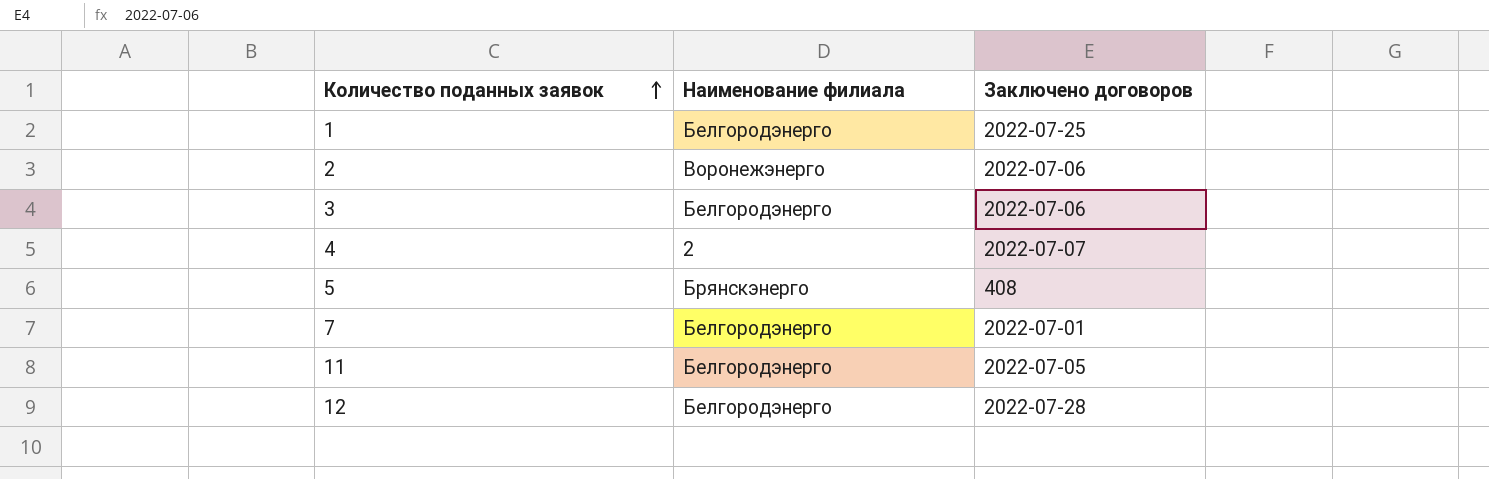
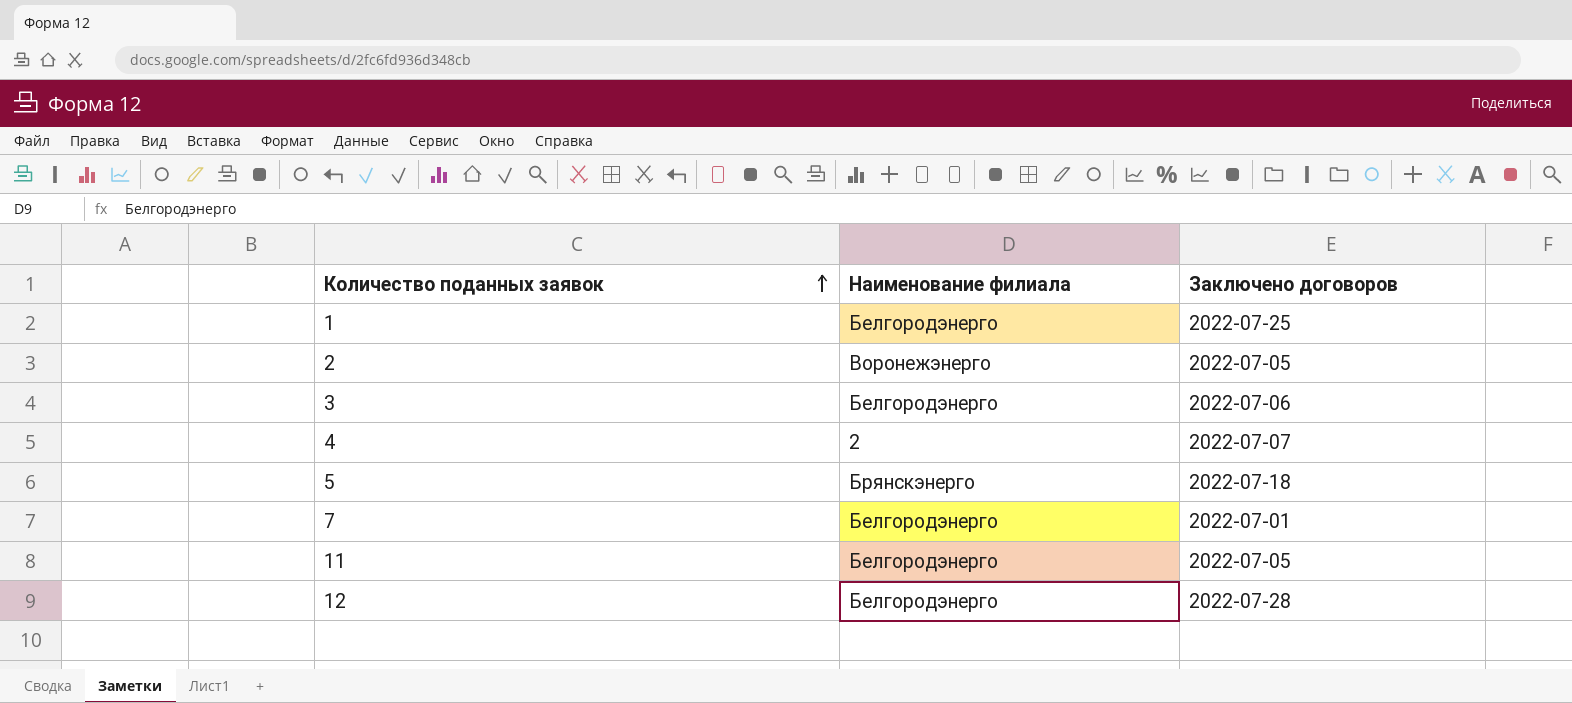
2 | Заключено договоров: 2022-07-06 -> 2022-07-05
5 | Заключено договоров: 408 -> 2022-07-18

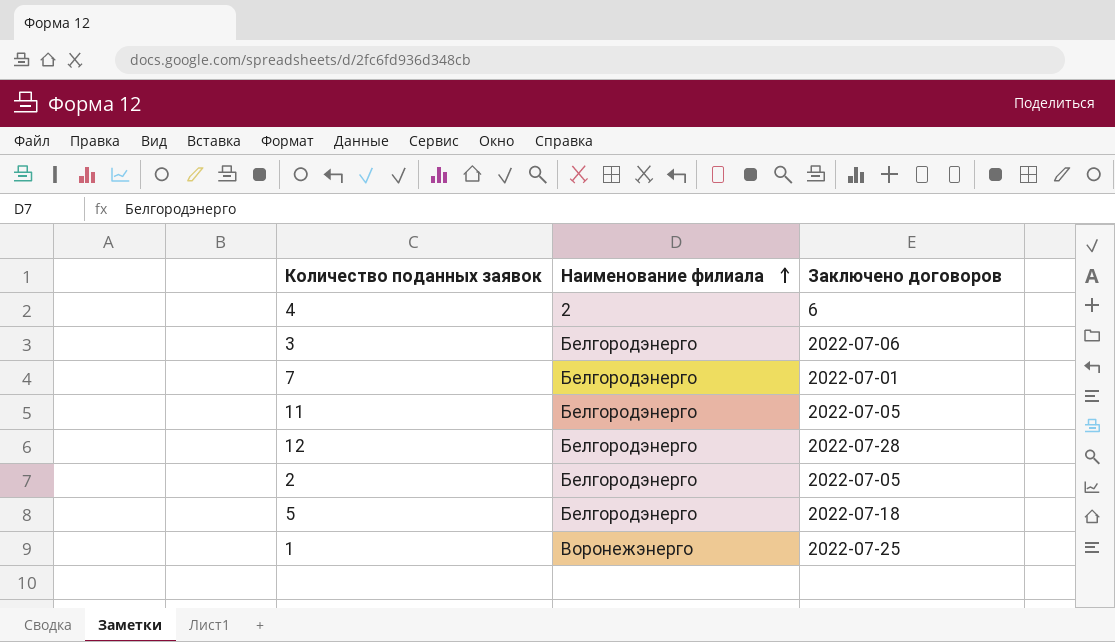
row order: Количество поданных заявок ascending -> Наименование филиала ascending
4 | Заключено договоров: 2022-07-07 -> 6
2 | Наименование филиала: Воронежэнерго -> Белгородэнерго
5 | Наименование филиала: Брянскэнерго -> Белгородэнерго
1 | Наименование филиала: Белгородэнерго -> Воронежэнерго

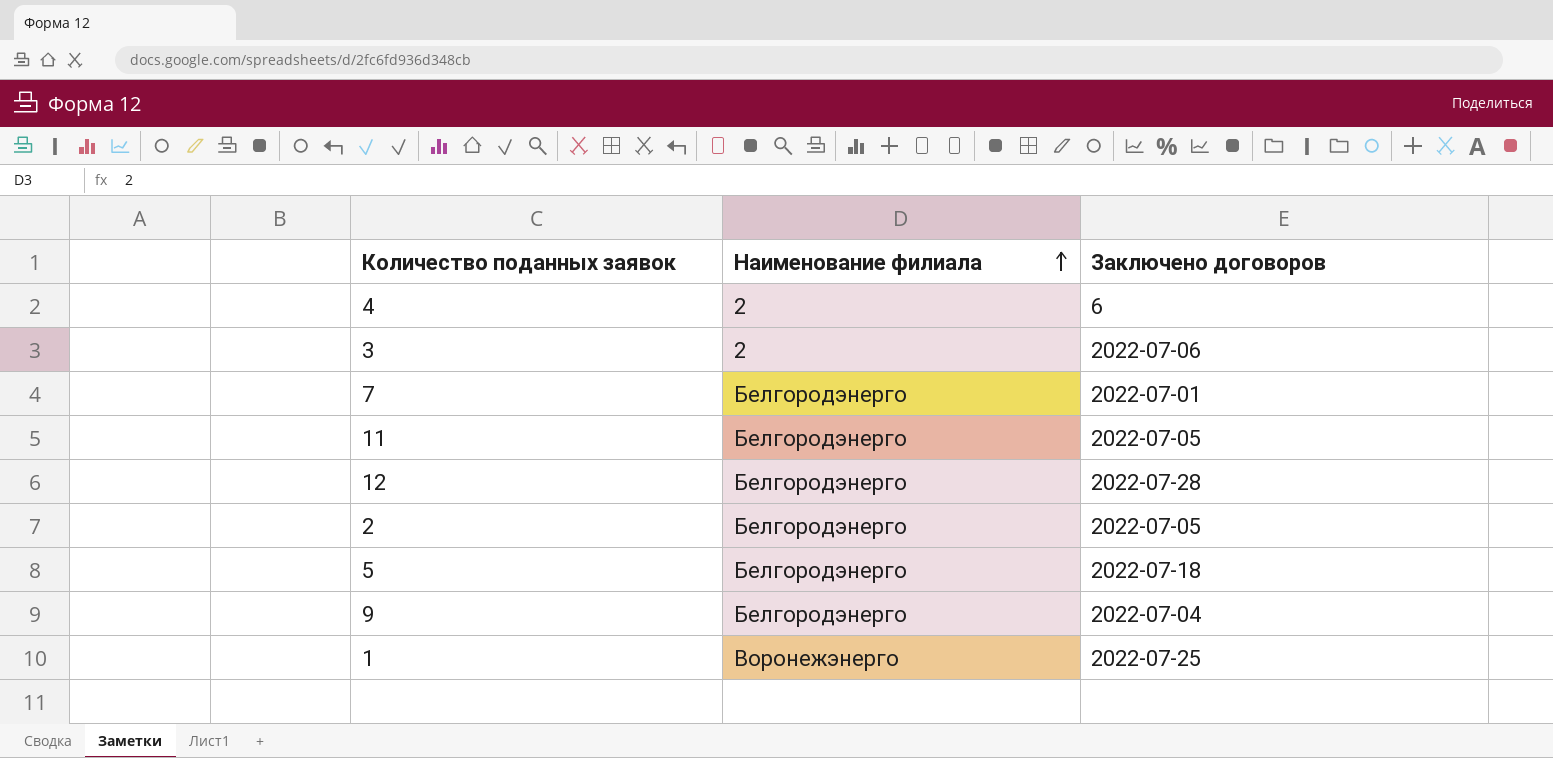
3 | Наименование филиала: Белгородэнерго -> 2
row 9: none -> Белгородэнерго | 2022-07-04

